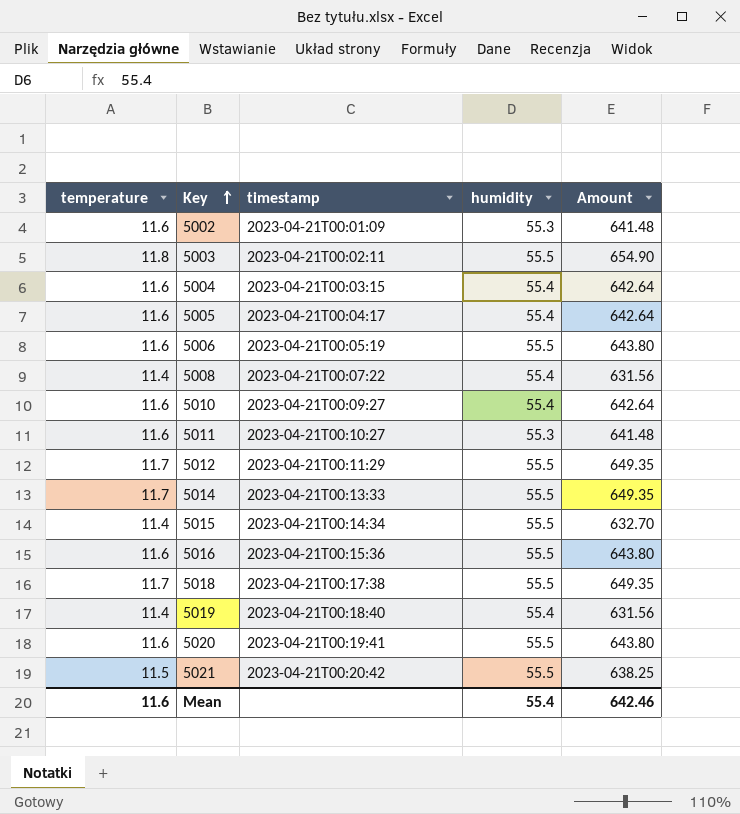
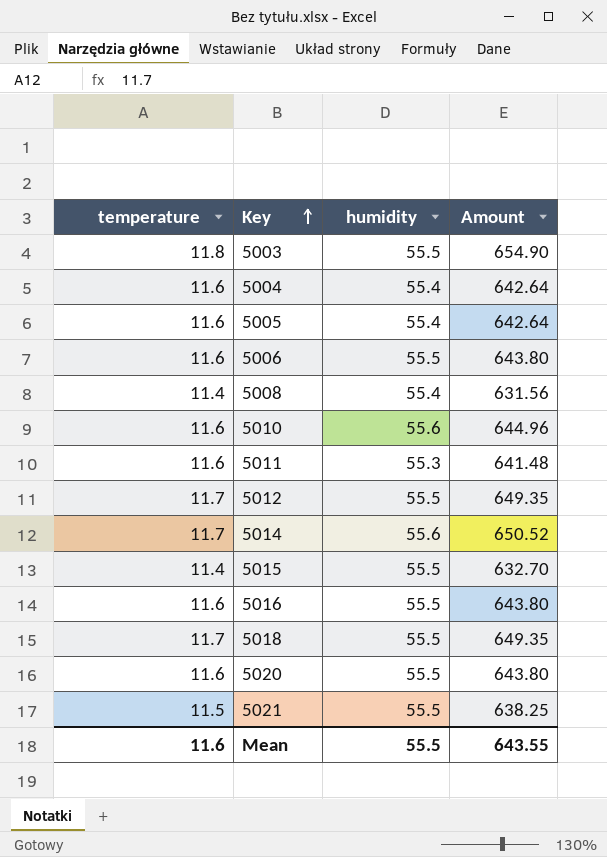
column timestamp | position: 3 -> none
row 5002: 11.6 | 2023-04-21T00:01:09 | 55.3 | 641.48 -> none
row 5019: 11.4 | 2023-04-21T00:18:40 | 55.4 | 631.56 -> none
5010 | humidity: 55.4 -> 55.6
5010 | Amount: 642.64 -> 644.96
5014 | humidity: 55.5 -> 55.6
5014 | Amount: 649.35 -> 650.52
Mean | humidity: 55.4 -> 55.5
Mean | Amount: 642.46 -> 643.55

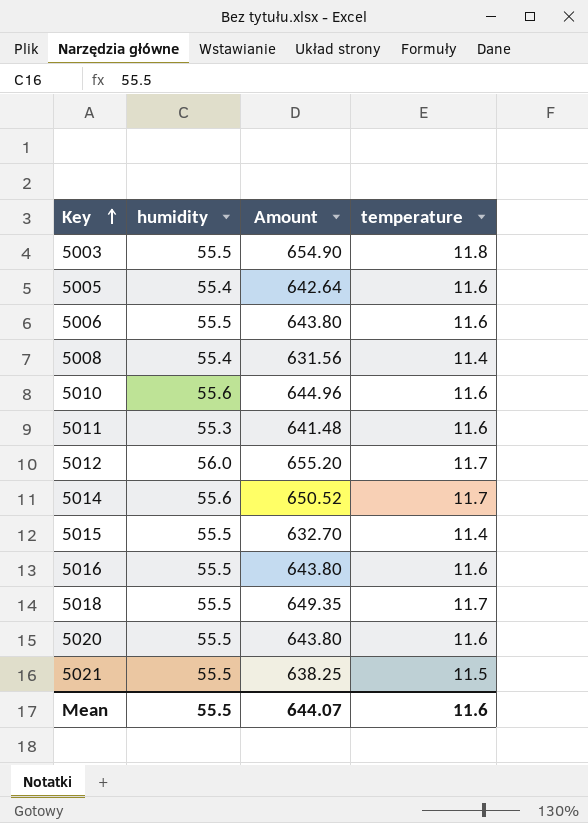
column temperature | position: 1 -> 4
row 5004: 11.6 | 55.4 | 642.64 -> none
5012 | humidity: 55.5 -> 56.0
5012 | Amount: 649.35 -> 655.20
Mean | Amount: 643.55 -> 644.07

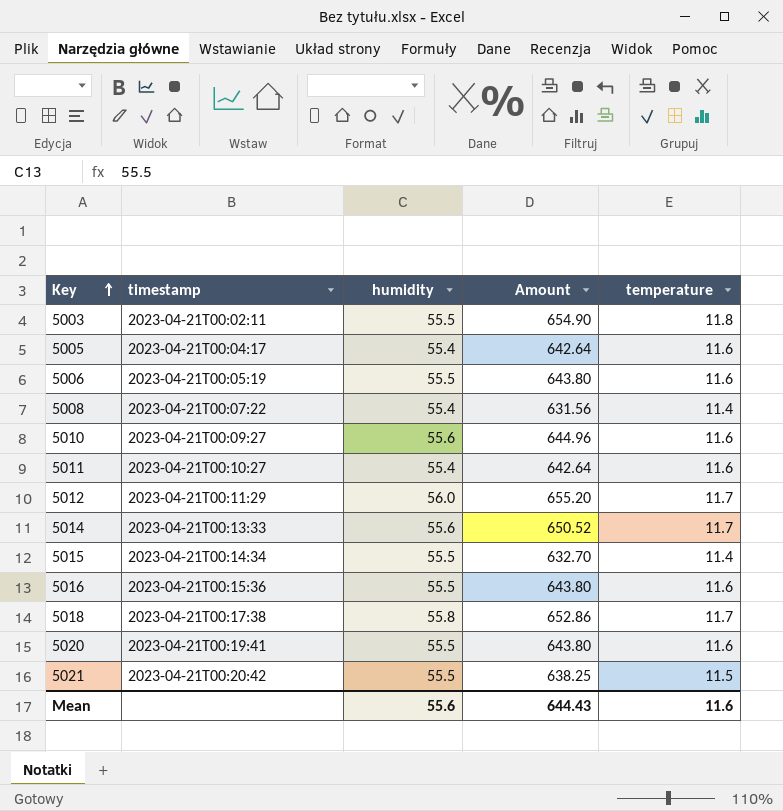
column timestamp | position: none -> 2
5011 | humidity: 55.3 -> 55.4
5011 | Amount: 641.48 -> 642.64
5018 | humidity: 55.5 -> 55.8
5018 | Amount: 649.35 -> 652.86
Mean | humidity: 55.5 -> 55.6
Mean | Amount: 644.07 -> 644.43

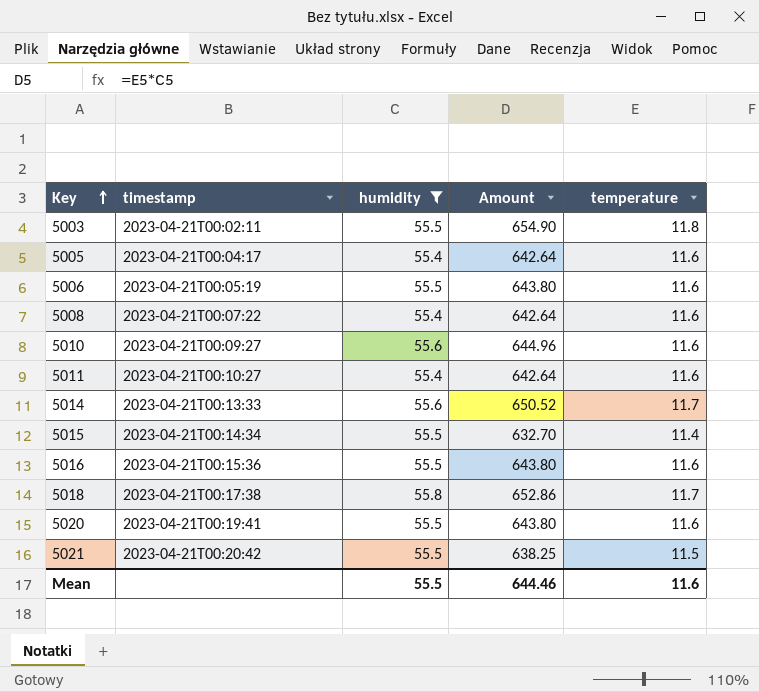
filter: none -> humidity != 56.0
5008 | Amount: 631.56 -> 642.64
5008 | temperature: 11.4 -> 11.6
Mean | humidity: 55.6 -> 55.5
Mean | Amount: 644.43 -> 644.46

